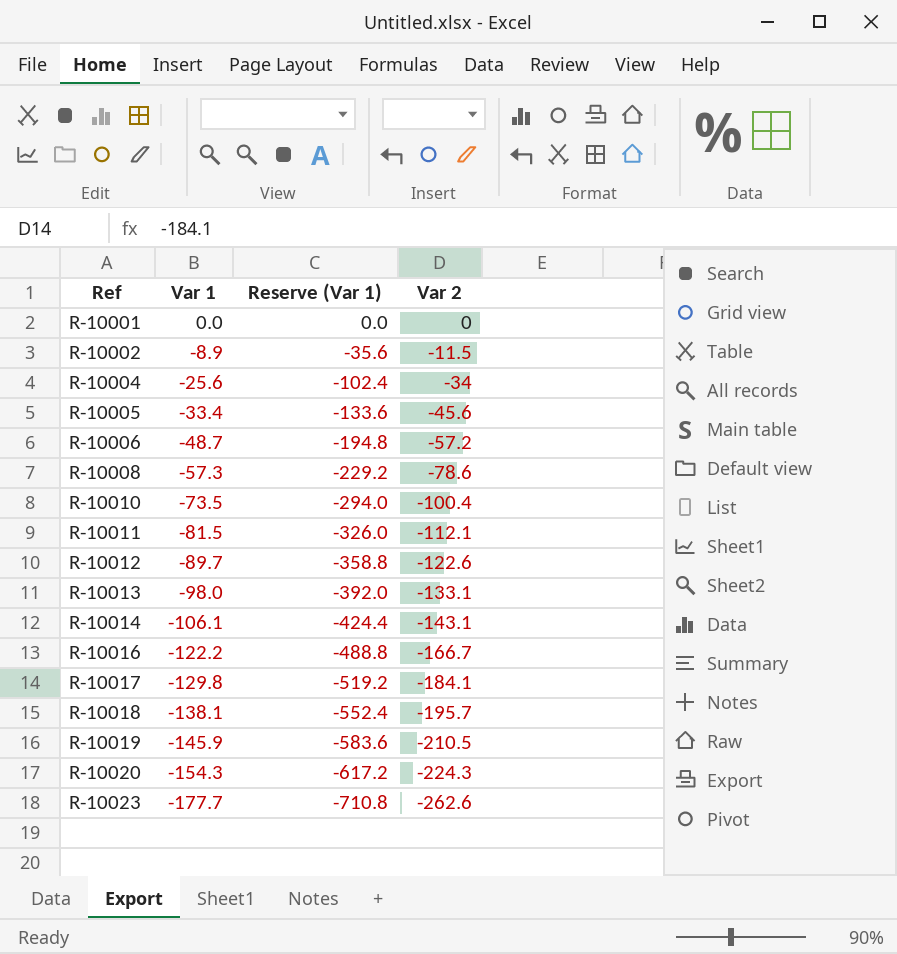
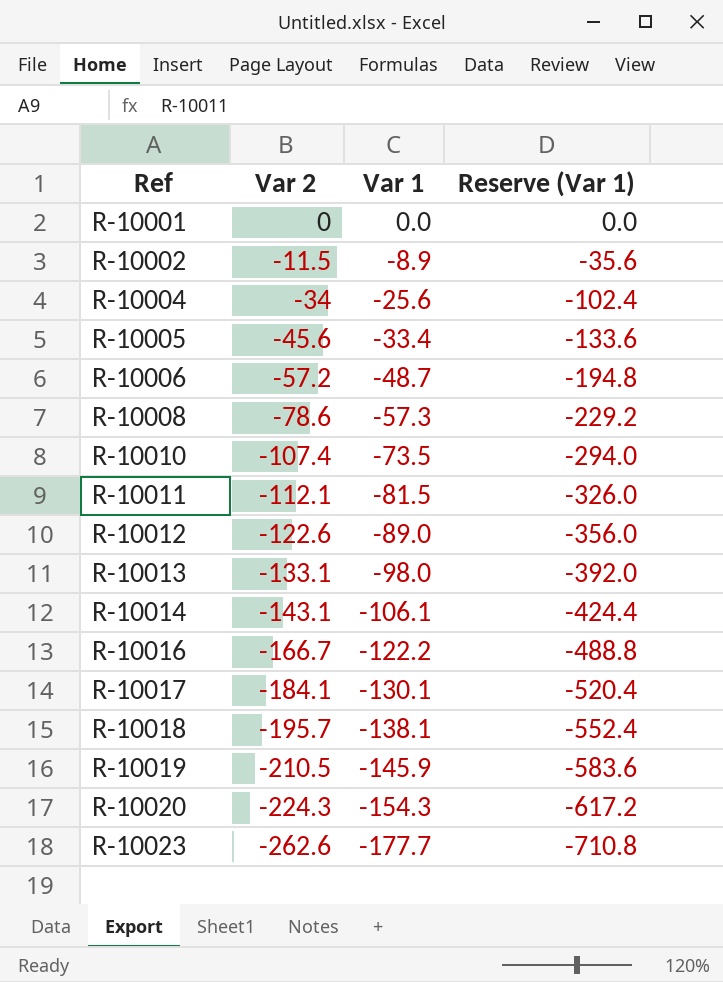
column Var 2 | position: 4 -> 2
R-10010 | Var 2: -100.4 -> -107.4
R-10012 | Var 1: -89.7 -> -89.0
R-10012 | Reserve (Var 1): -358.8 -> -356.0
R-10017 | Var 1: -129.8 -> -130.1
R-10017 | Reserve (Var 1): -519.2 -> -520.4

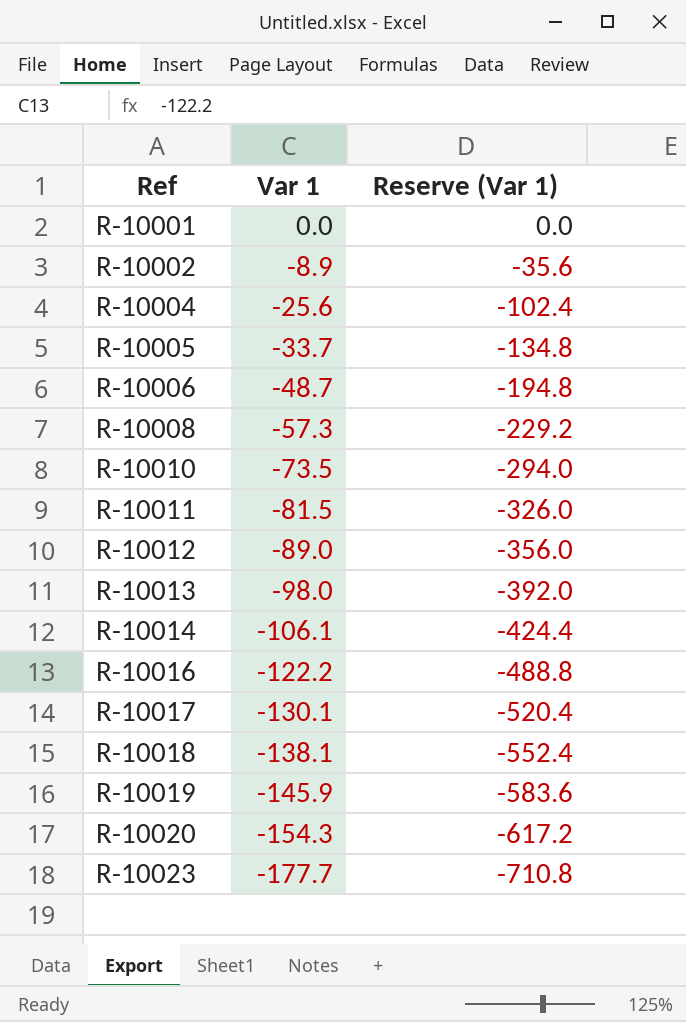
column Var 2 | position: 2 -> none
R-10005 | Var 1: -33.4 -> -33.7
R-10005 | Reserve (Var 1): -133.6 -> -134.8

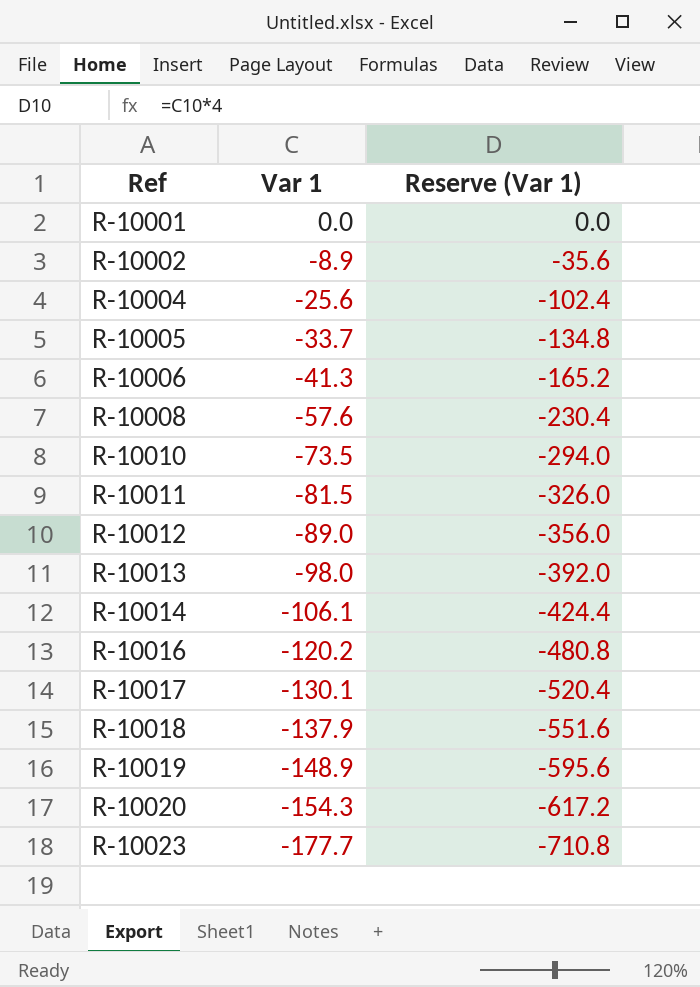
R-10006 | Var 1: -48.7 -> -41.3
R-10006 | Reserve (Var 1): -194.8 -> -165.2
R-10008 | Var 1: -57.3 -> -57.6
R-10008 | Reserve (Var 1): -229.2 -> -230.4
R-10016 | Var 1: -122.2 -> -120.2
R-10016 | Reserve (Var 1): -488.8 -> -480.8
R-10018 | Var 1: -138.1 -> -137.9
R-10018 | Reserve (Var 1): -552.4 -> -551.6
R-10019 | Var 1: -145.9 -> -148.9
R-10019 | Reserve (Var 1): -583.6 -> -595.6

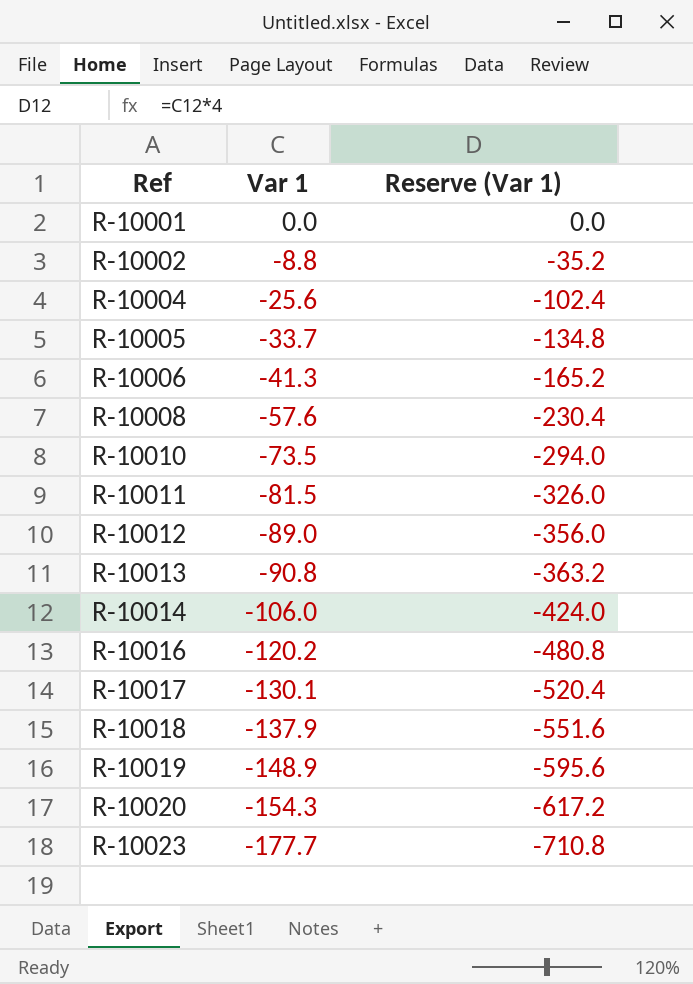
R-10002 | Var 1: -8.9 -> -8.8
R-10002 | Reserve (Var 1): -35.6 -> -35.2
R-10013 | Var 1: -98.0 -> -90.8
R-10013 | Reserve (Var 1): -392.0 -> -363.2
R-10014 | Var 1: -106.1 -> -106.0
R-10014 | Reserve (Var 1): -424.4 -> -424.0

